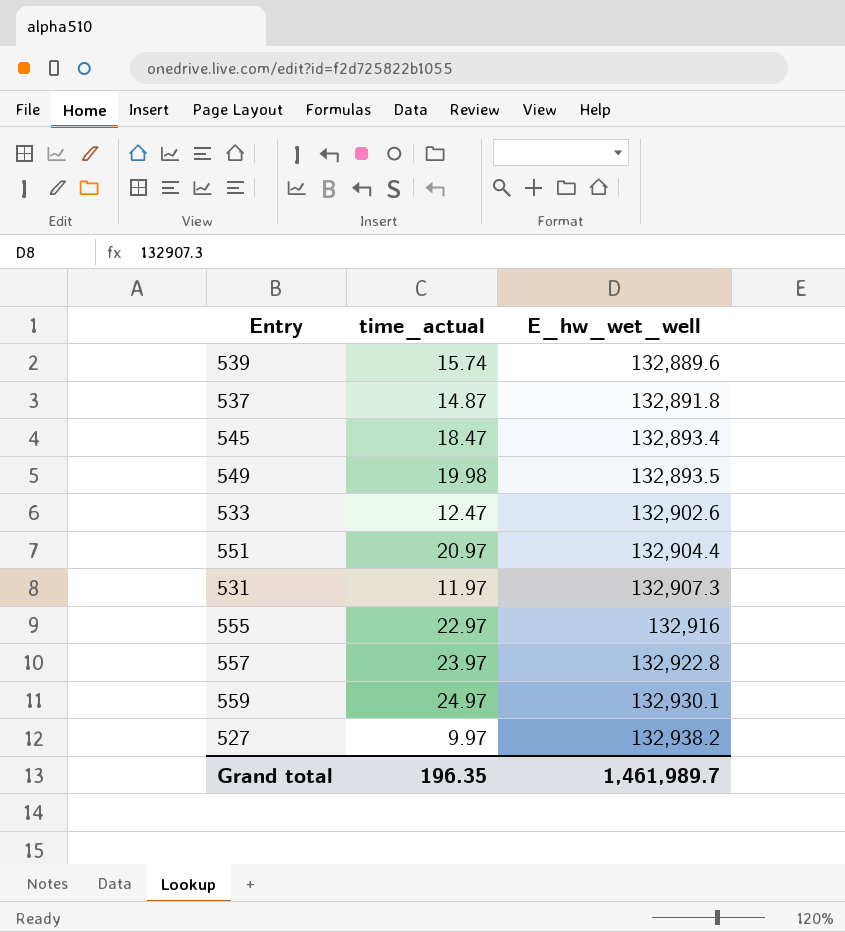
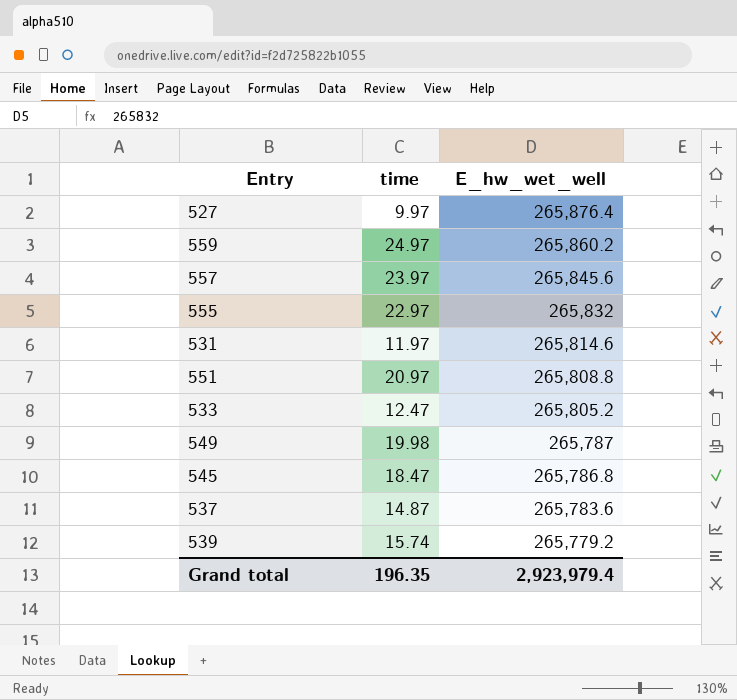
row order: E_hw_wet_well ascending -> E_hw_wet_well descending
column name: time_actual -> time
527 | E_hw_wet_well: 132,938.2 -> 265,876.4
559 | E_hw_wet_well: 132,930.1 -> 265,860.2
557 | E_hw_wet_well: 132,922.8 -> 265,845.6
555 | E_hw_wet_well: 132,916 -> 265,832
531 | E_hw_wet_well: 132,907.3 -> 265,814.6
551 | E_hw_wet_well: 132,904.4 -> 265,808.8
533 | E_hw_wet_well: 132,902.6 -> 265,805.2
549 | E_hw_wet_well: 132,893.5 -> 265,787
545 | E_hw_wet_well: 132,893.4 -> 265,786.8
537 | E_hw_wet_well: 132,891.8 -> 265,783.6
539 | E_hw_wet_well: 132,889.6 -> 265,779.2
Grand total | E_hw_wet_well: 1,461,989.7 -> 2,923,979.4

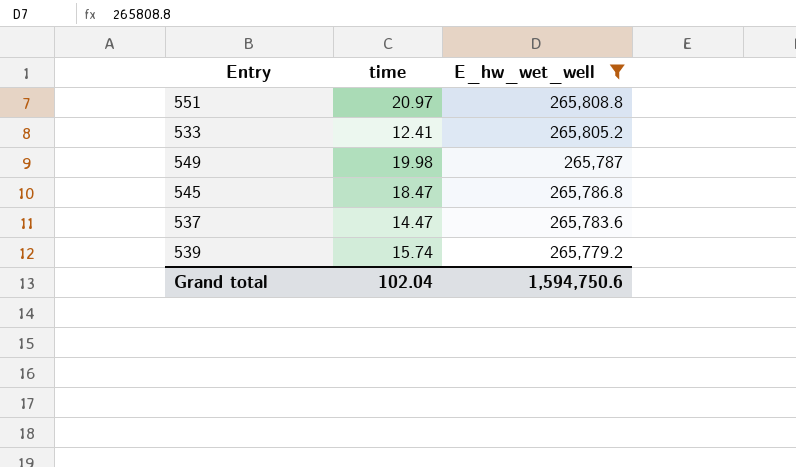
filter: none -> E_hw_wet_well <= 265,808.8
533 | time: 12.47 -> 12.41
537 | time: 14.87 -> 14.47
Grand total | time: 196.35 -> 102.04
Grand total | E_hw_wet_well: 2,923,979.4 -> 1,594,750.6

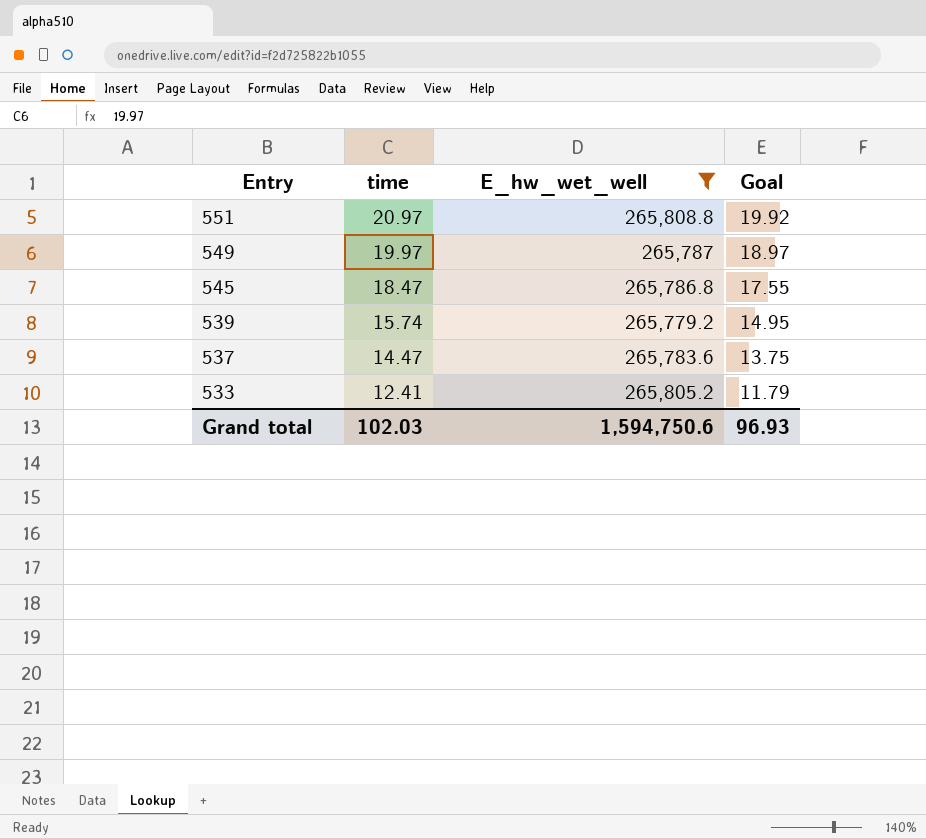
row order: E_hw_wet_well descending -> Entry descending
column Goal | formula: none -> [time] * 0.95
549 | time: 19.98 -> 19.97
Grand total | time: 102.04 -> 102.03

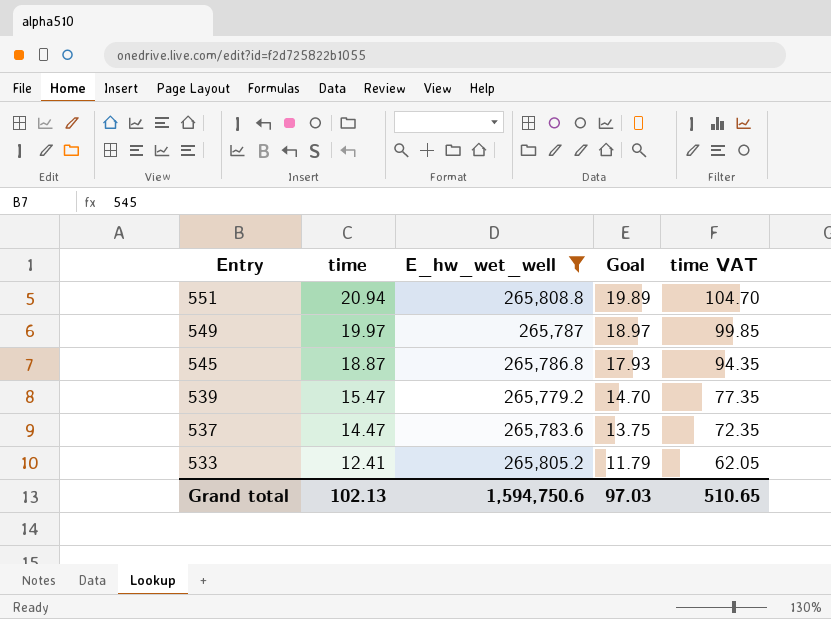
column time VAT | formula: none -> [time] * 5
551 | time: 20.97 -> 20.94
551 | Goal: 19.92 -> 19.89
545 | time: 18.47 -> 18.87
545 | Goal: 17.55 -> 17.93
539 | time: 15.74 -> 15.47
539 | Goal: 14.95 -> 14.70
Grand total | time: 102.03 -> 102.13
Grand total | Goal: 96.93 -> 97.03

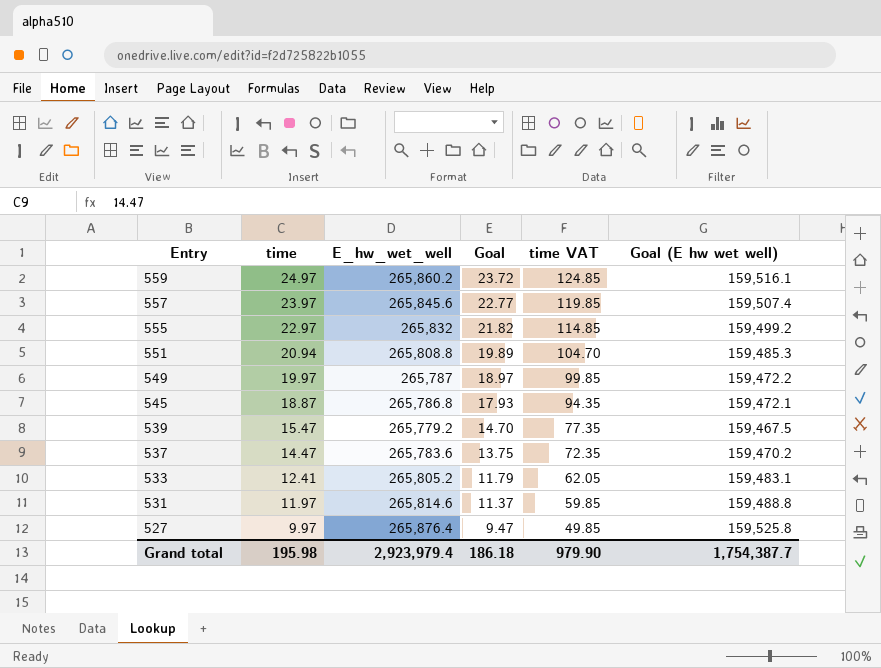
filter: E_hw_wet_well <= 265,808.8 -> none
column Goal (E hw wet well) | formula: none -> [E_hw_wet_well] * 0.6
Grand total | time: 102.13 -> 195.98
Grand total | E_hw_wet_well: 1,594,750.6 -> 2,923,979.4
Grand total | Goal: 97.03 -> 186.18
Grand total | time VAT: 510.65 -> 979.90

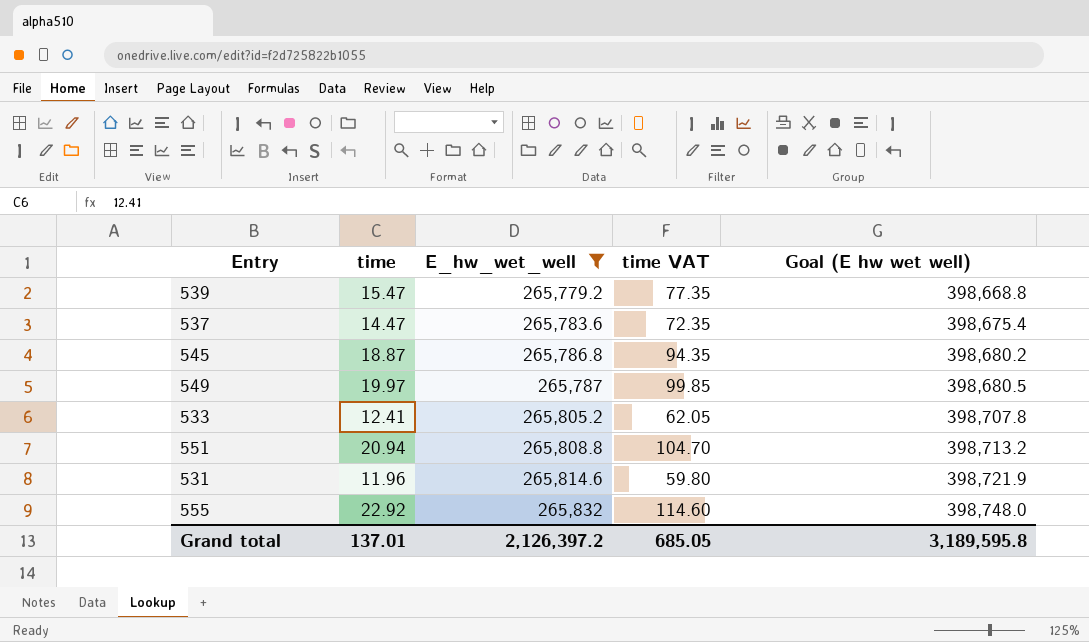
filter: none -> E_hw_wet_well <= 265,832
row order: Entry descending -> E_hw_wet_well ascending
column Goal | formula: [time] * 0.95 -> none
column Goal (E hw wet well) | formula: [E_hw_wet_well] * 0.6 -> [E_hw_wet_well] * 1.5
531 | time: 11.97 -> 11.96
531 | time VAT: 59.85 -> 59.80
555 | time: 22.97 -> 22.92
555 | time VAT: 114.85 -> 114.60
Grand total | time: 195.98 -> 137.01
Grand total | E_hw_wet_well: 2,923,979.4 -> 2,126,397.2
Grand total | time VAT: 979.90 -> 685.05
Grand total | Goal (E hw wet well): 1,754,387.7 -> 3,189,595.8

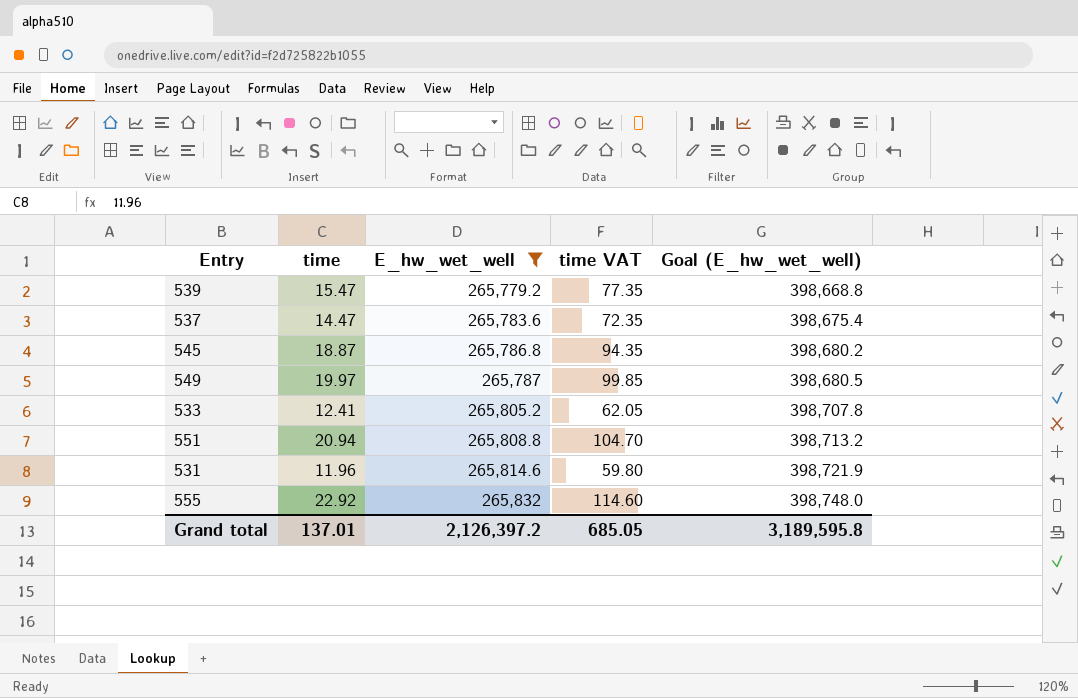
column name: Goal (E hw wet well) -> Goal (E_hw_wet_well)

